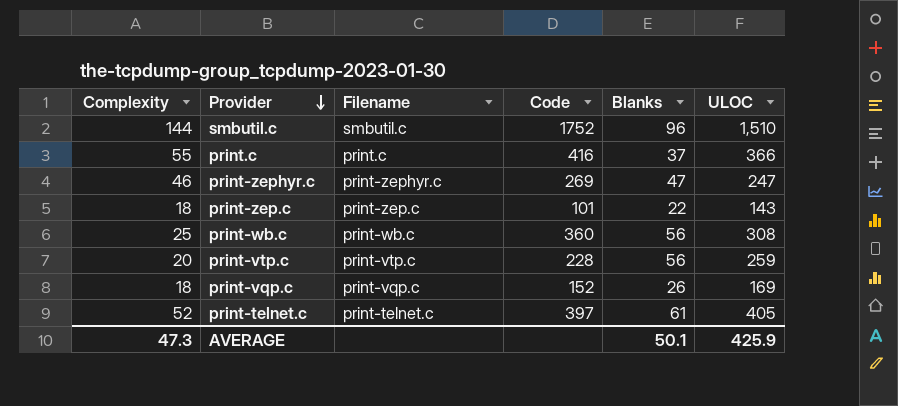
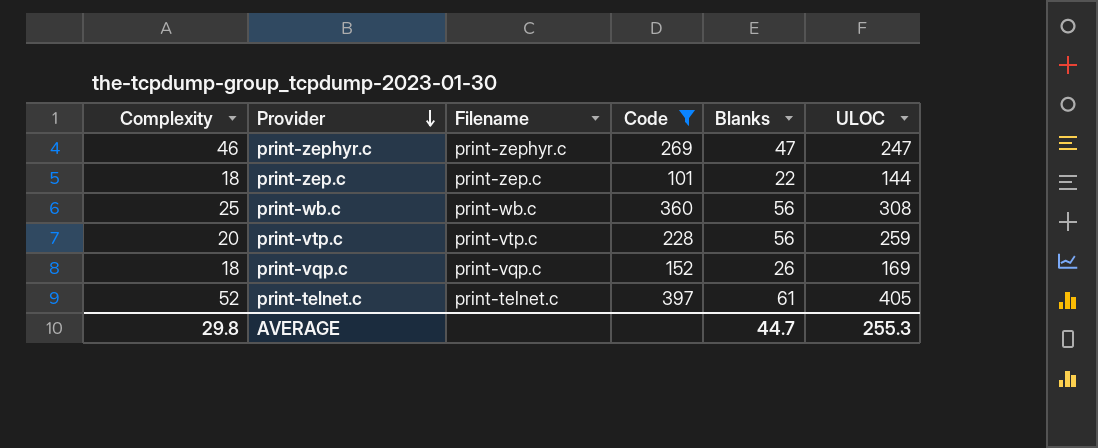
filter: none -> Code <= 397
print-zep.c | ULOC: 143 -> 144
AVERAGE | Complexity: 47.3 -> 29.8
AVERAGE | Blanks: 50.1 -> 44.7
AVERAGE | ULOC: 425.9 -> 255.3

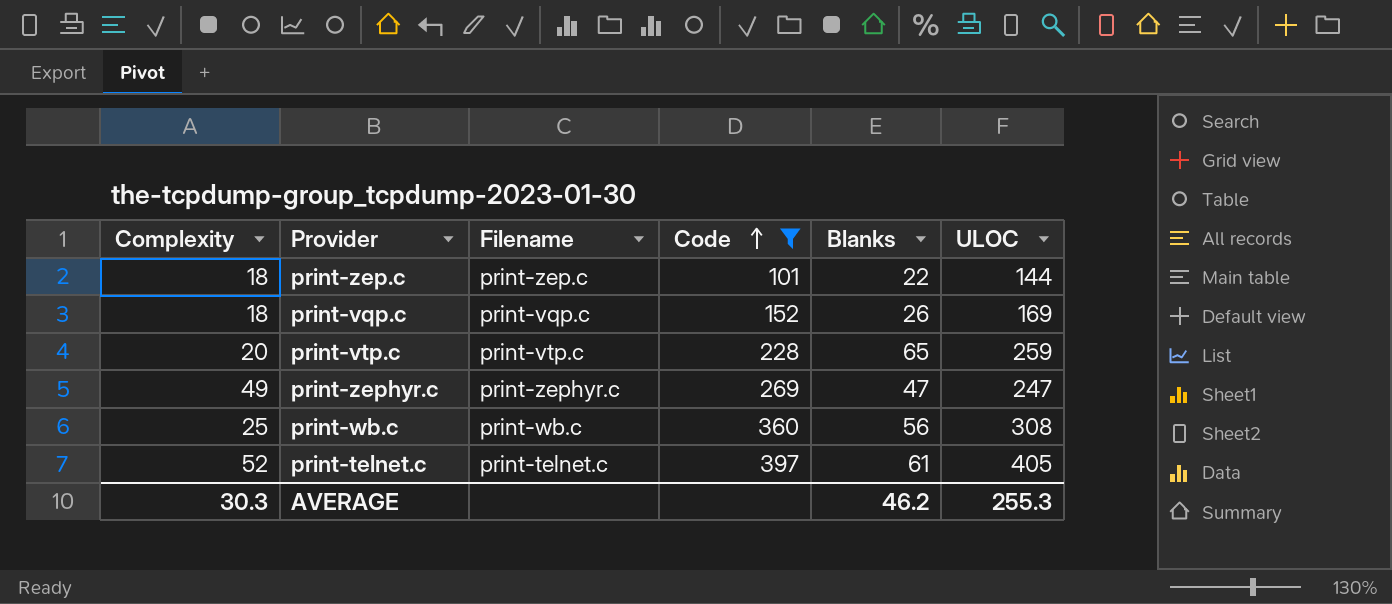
row order: Provider descending -> Code ascending
print-vtp.c | Blanks: 56 -> 65
print-zephyr.c | Complexity: 46 -> 49
AVERAGE | Complexity: 29.8 -> 30.3
AVERAGE | Blanks: 44.7 -> 46.2

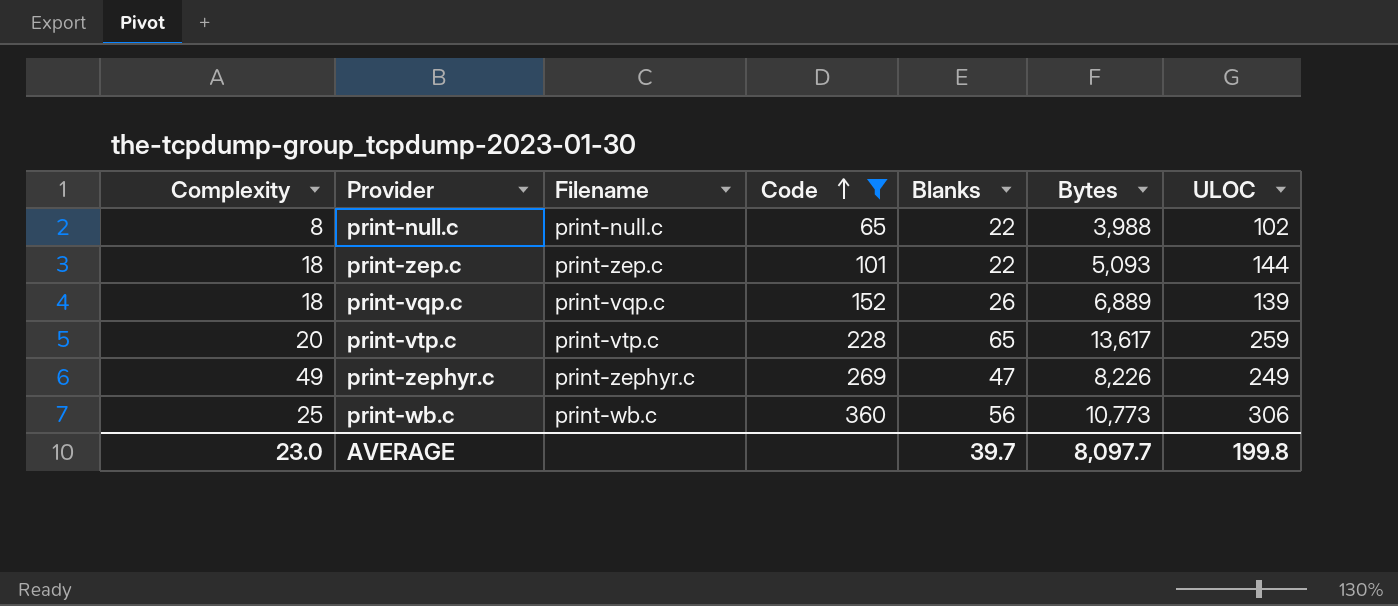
column Bytes | position: none -> 6
row print-telnet.c: 52 | print-telnet.c | 397 | 61 | 405 -> none
row print-null.c: none -> 8 | print-null.c | 65 | 22 | 3,988 | 102
print-vqp.c | ULOC: 169 -> 139
print-zephyr.c | ULOC: 247 -> 249
print-wb.c | ULOC: 308 -> 306
AVERAGE | Complexity: 30.3 -> 23.0
AVERAGE | Blanks: 46.2 -> 39.7
AVERAGE | ULOC: 255.3 -> 199.8

